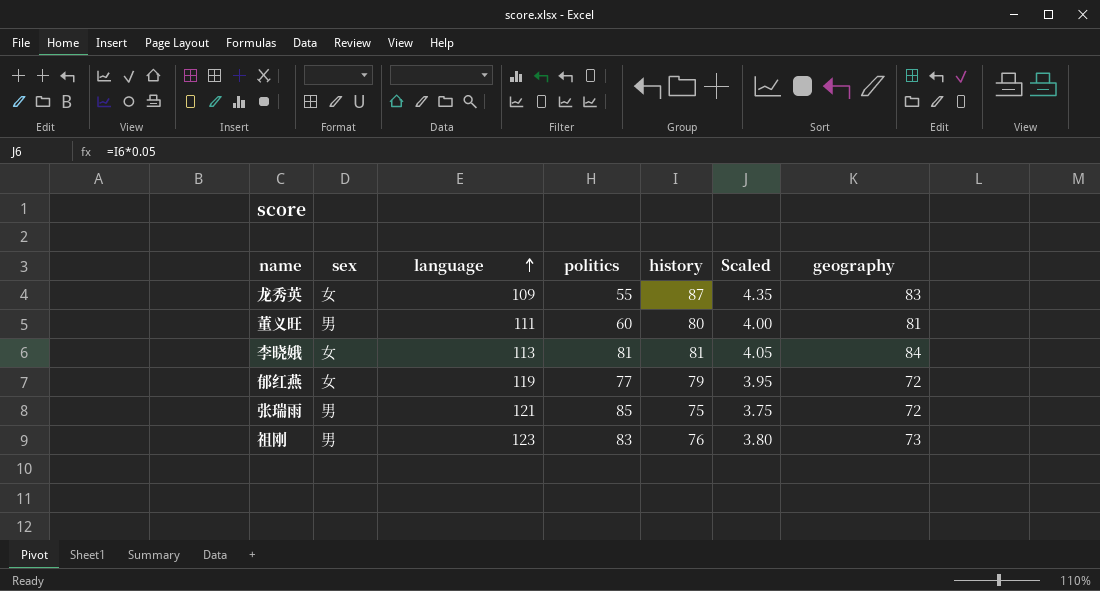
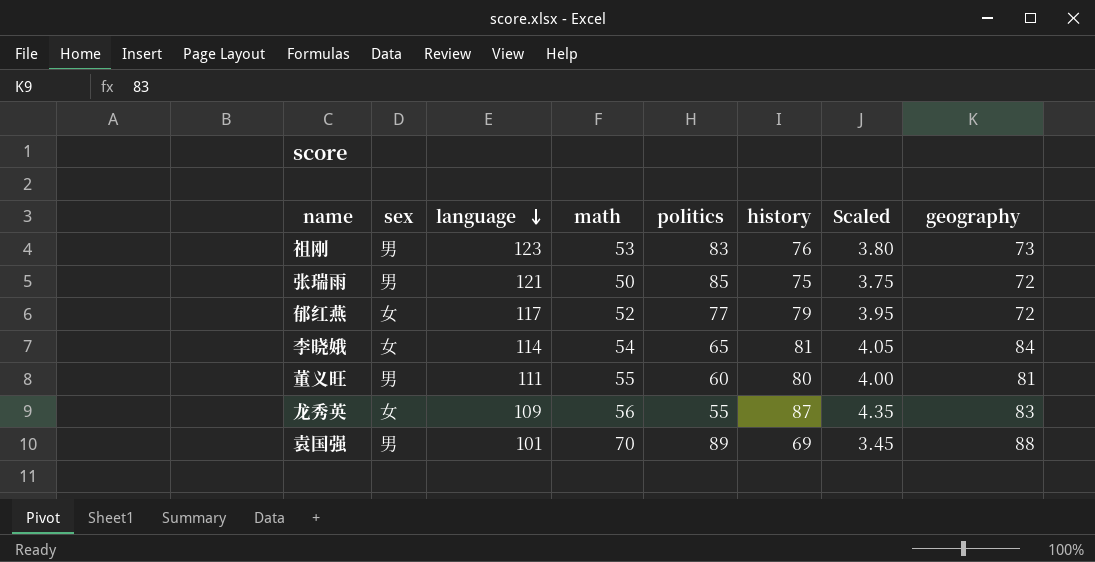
row order: language ascending -> language descending
column math | position: none -> 4
郁红燕 | language: 119 -> 117
李晓娥 | language: 113 -> 114
李晓娥 | politics: 81 -> 65
row 袁国强: none -> 男 | 101 | 70 | 89 | 69 | 3.45 | 88

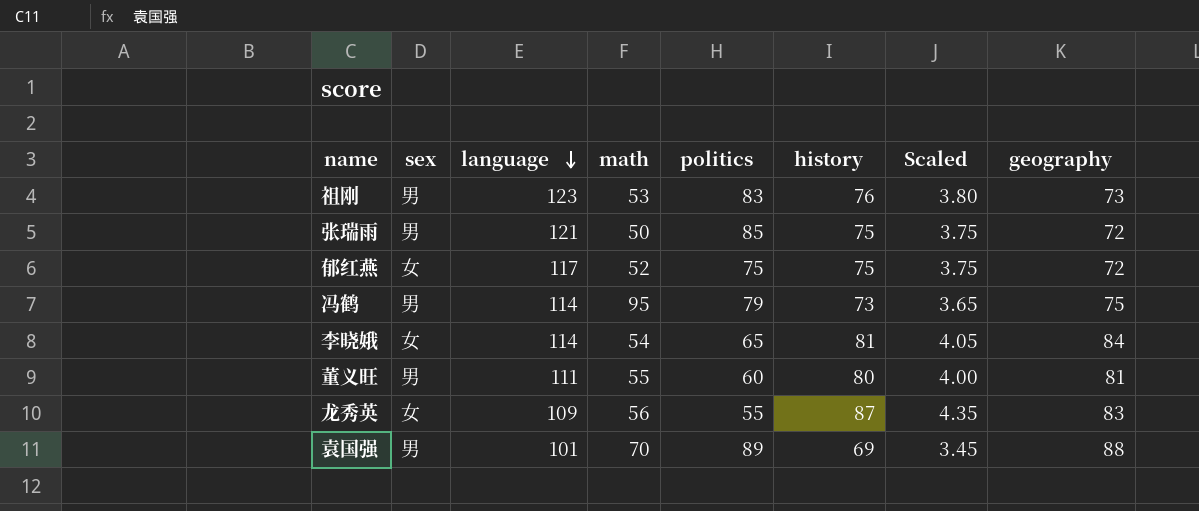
郁红燕 | politics: 77 -> 75
郁红燕 | history: 79 -> 75
郁红燕 | Scaled: 3.95 -> 3.75
row 冯鹤: none -> 男 | 114 | 95 | 79 | 73 | 3.65 | 75

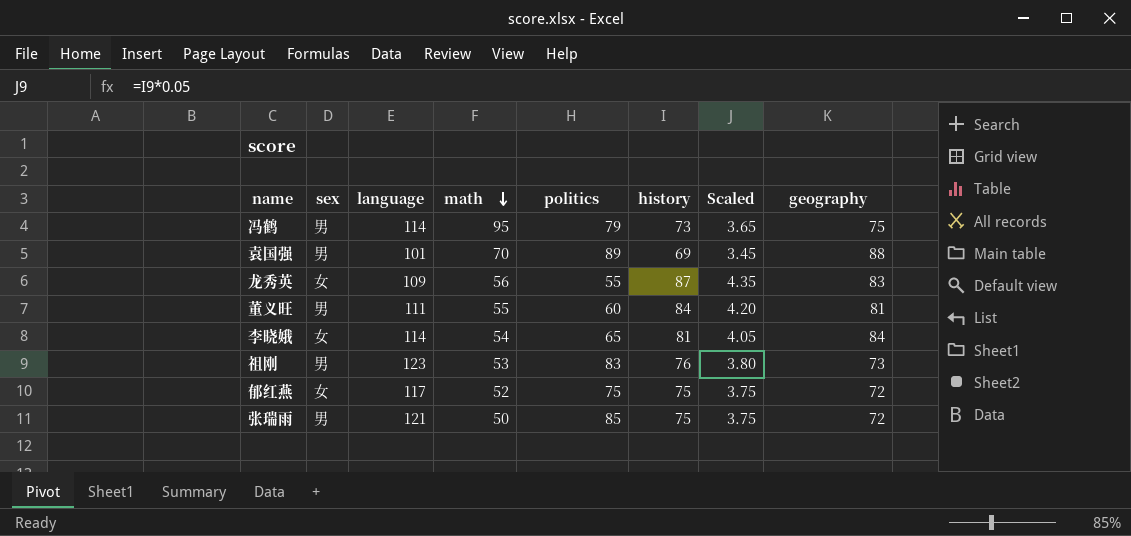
row order: language descending -> math descending
董义旺 | history: 80 -> 84
董义旺 | Scaled: 4.00 -> 4.20

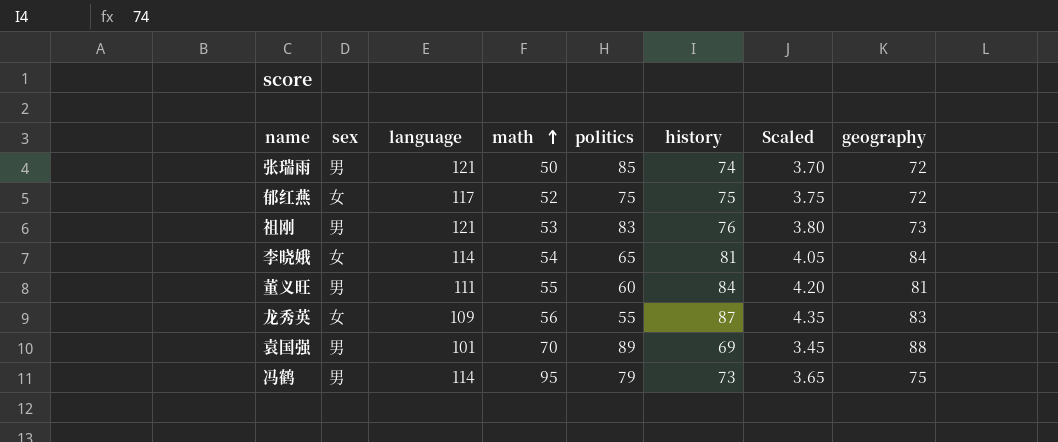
row order: math descending -> math ascending
张瑞雨 | history: 75 -> 74
张瑞雨 | Scaled: 3.75 -> 3.70
祖刚 | language: 123 -> 121

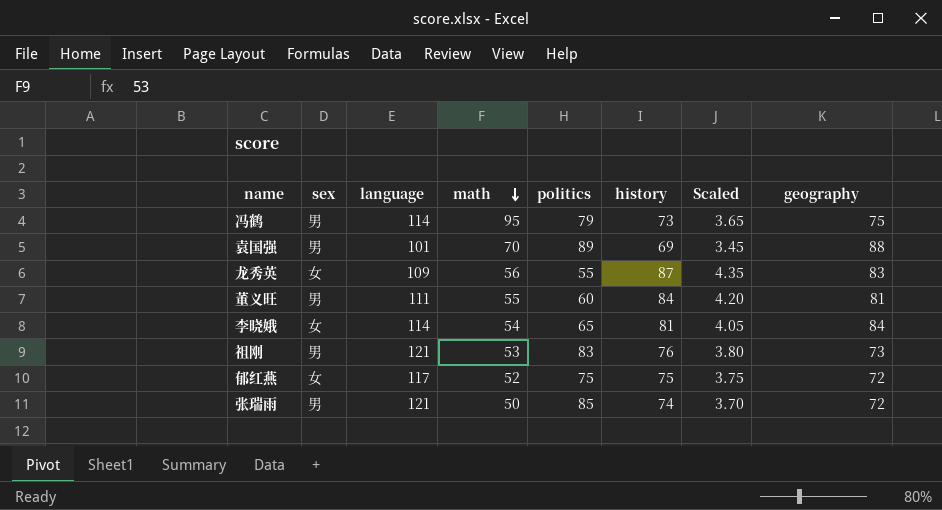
row order: math ascending -> math descending

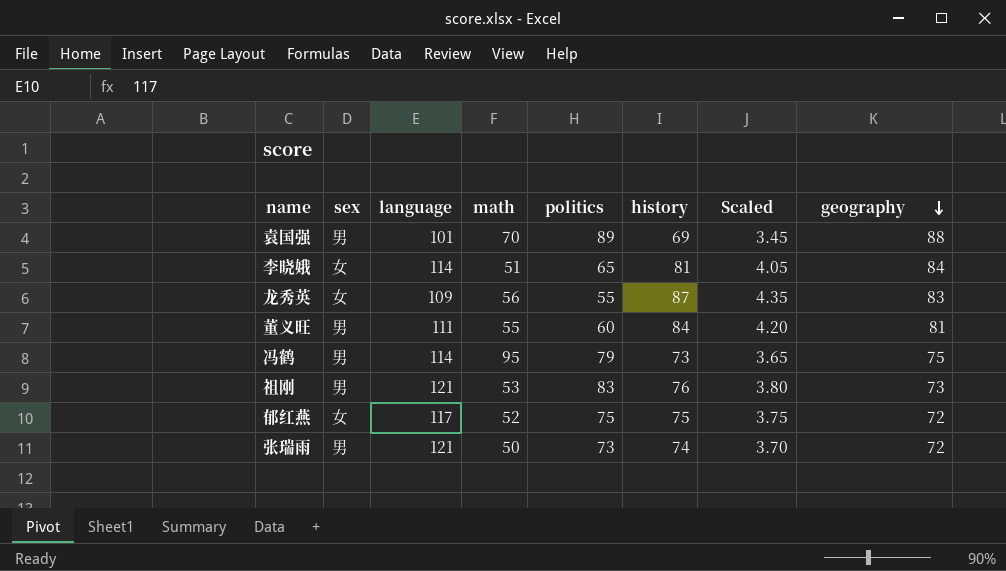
row order: math descending -> geography descending
李晓娥 | math: 54 -> 51
张瑞雨 | politics: 85 -> 73

